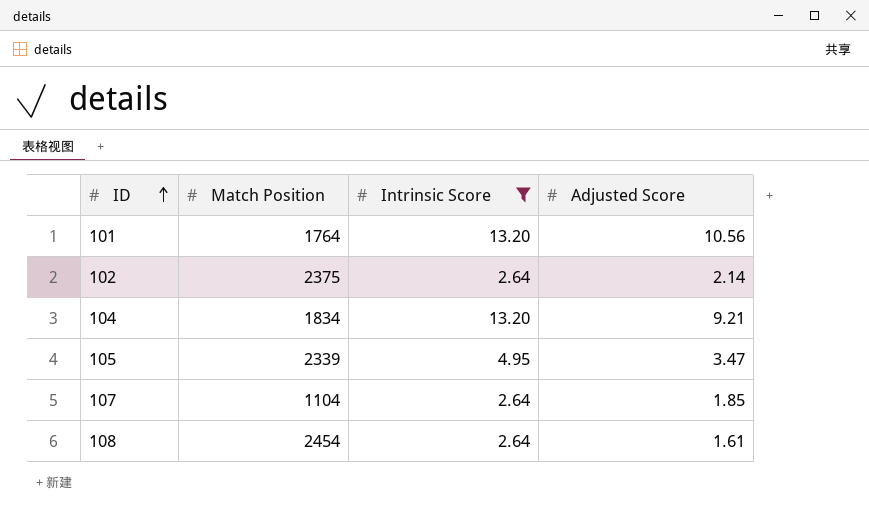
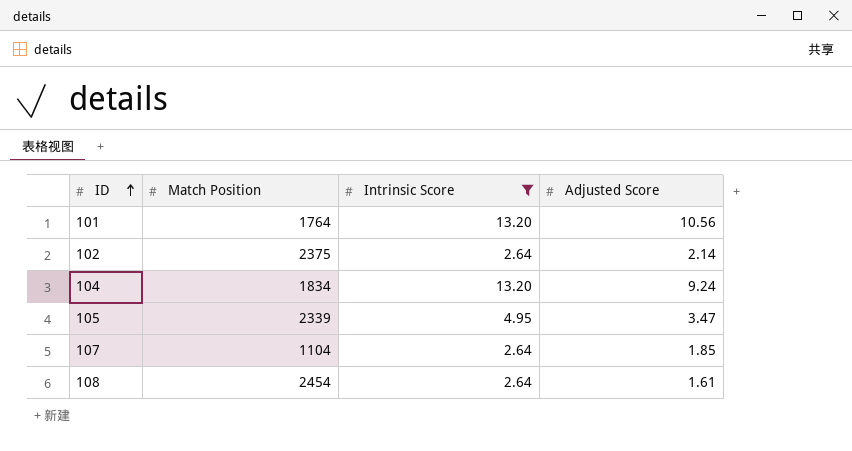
104 | Adjusted Score: 9.21 -> 9.24

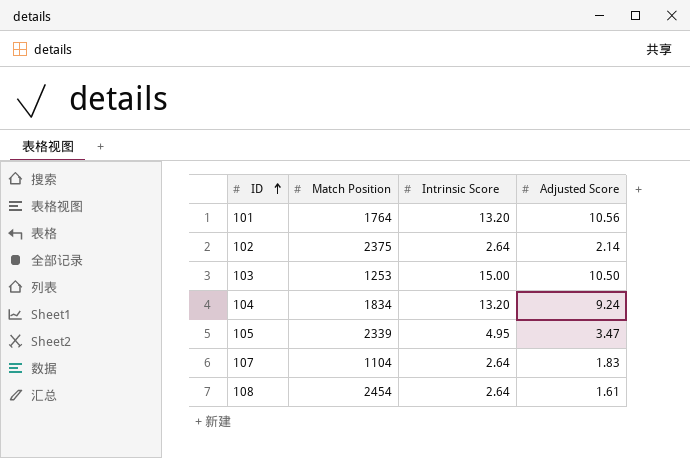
filter: Intrinsic Score != 15.00 -> none
107 | Adjusted Score: 1.85 -> 1.83

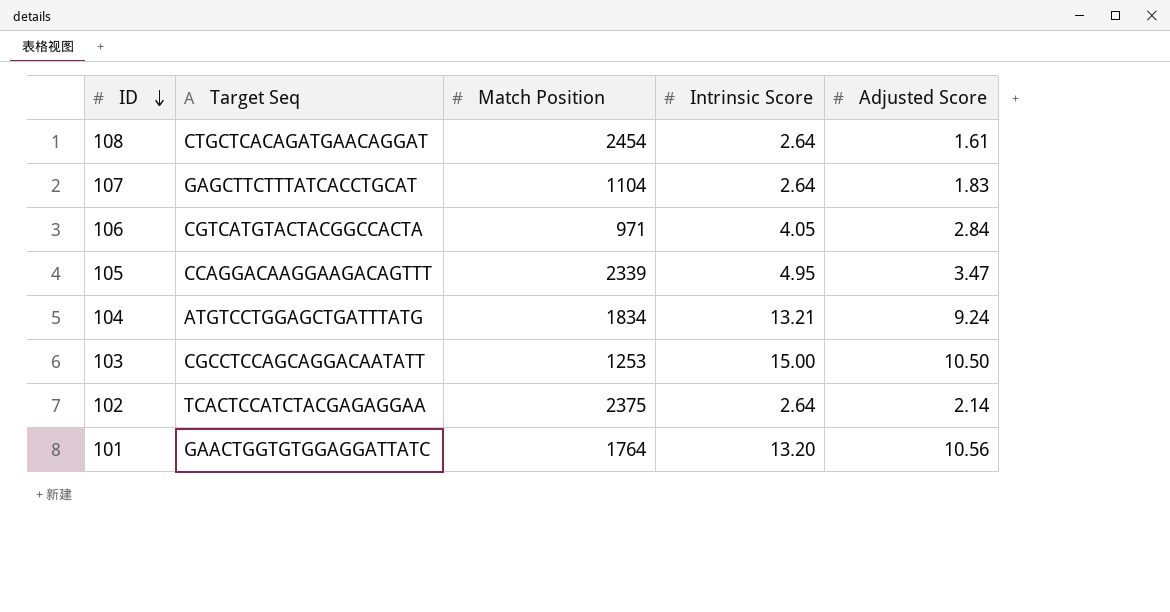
row order: ID ascending -> ID descending
column Target Seq | position: none -> 2
row 106: none -> CGTCATGTACTACGGCCACTA | 971 | 4.05 | 2.84
104 | Intrinsic Score: 13.20 -> 13.21

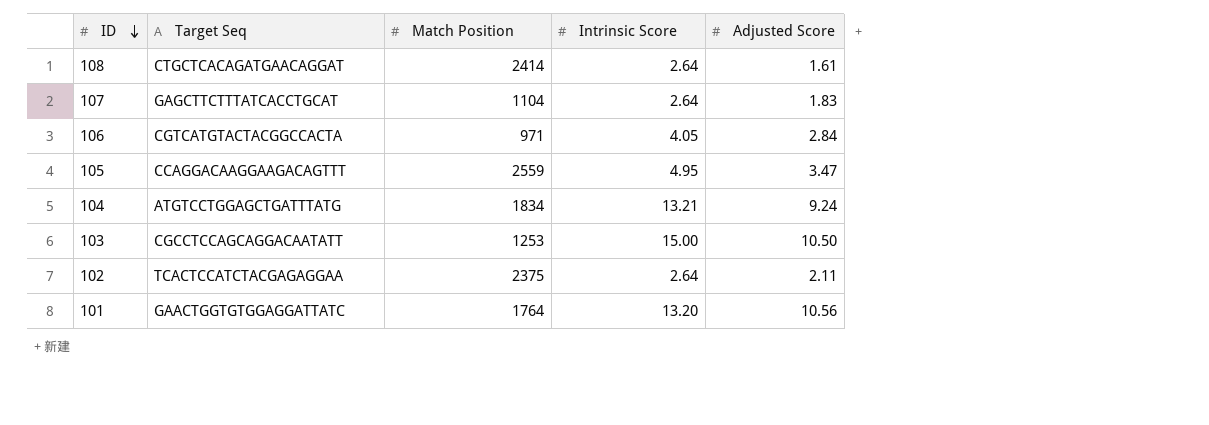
108 | Match Position: 2454 -> 2414
105 | Match Position: 2339 -> 2559
102 | Adjusted Score: 2.14 -> 2.11

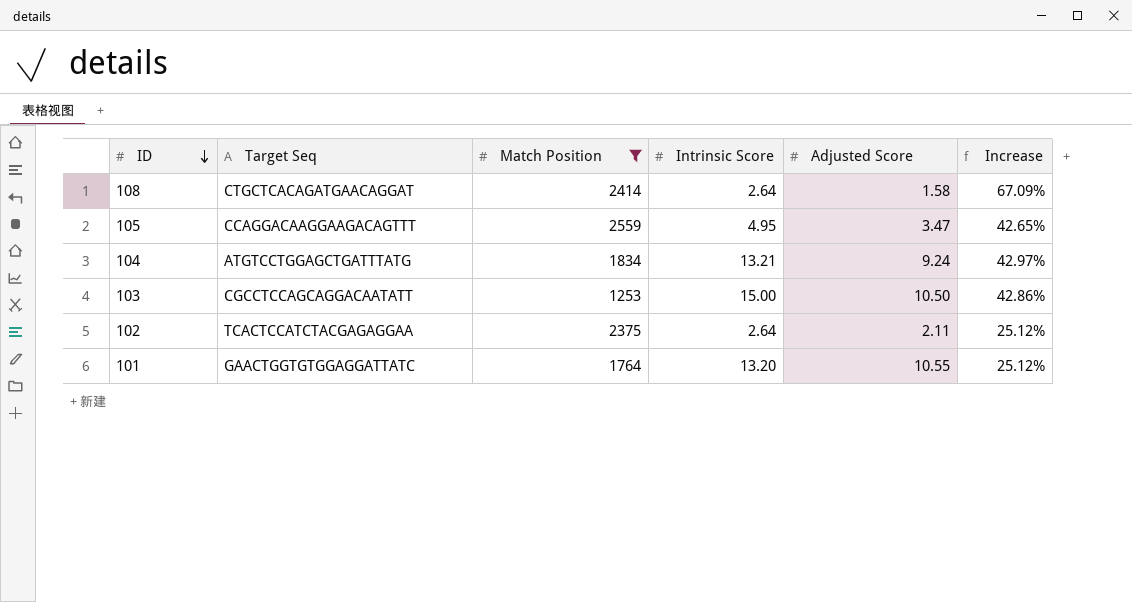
filter: none -> Match Position >= 1253
column Increase | formula: none -> ([Intrinsic Score] - [Adjusted Score]) / [Adjusted Score]
108 | Adjusted Score: 1.61 -> 1.58
101 | Adjusted Score: 10.56 -> 10.55

